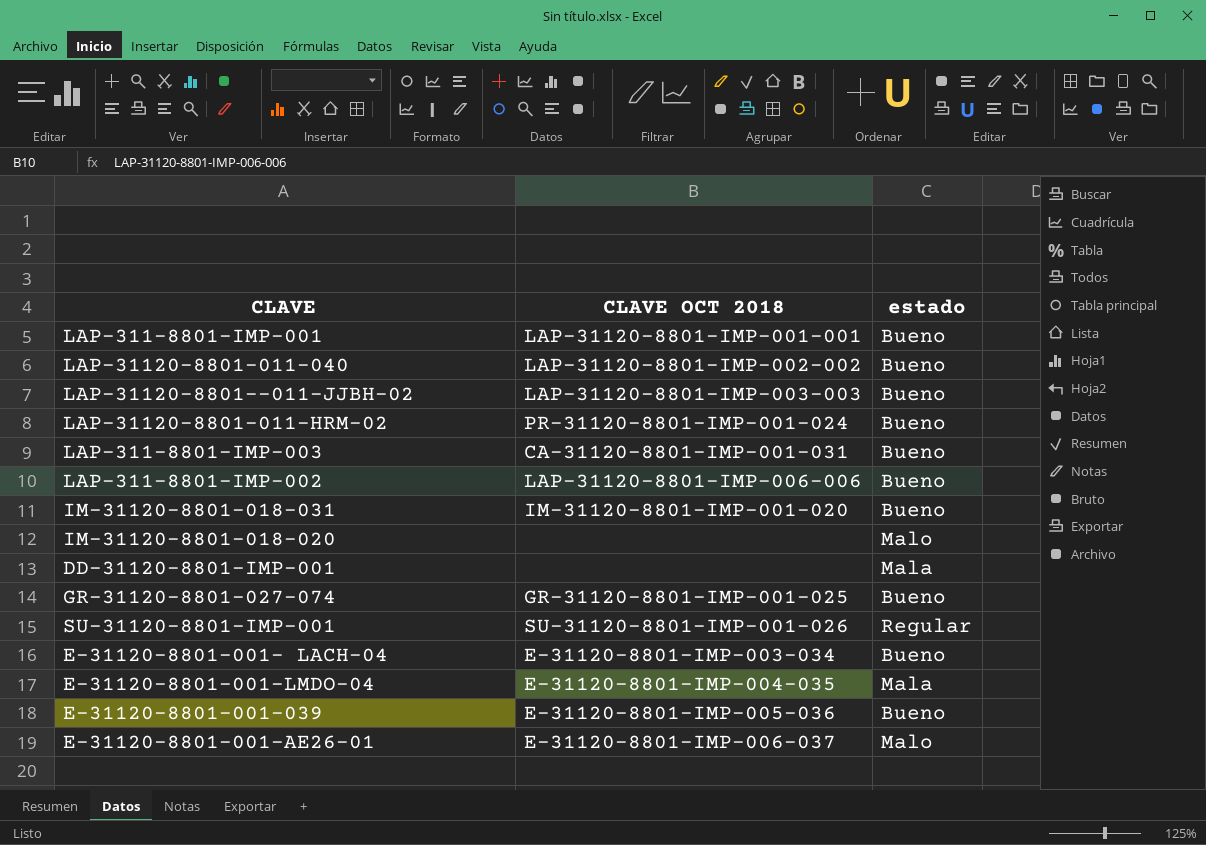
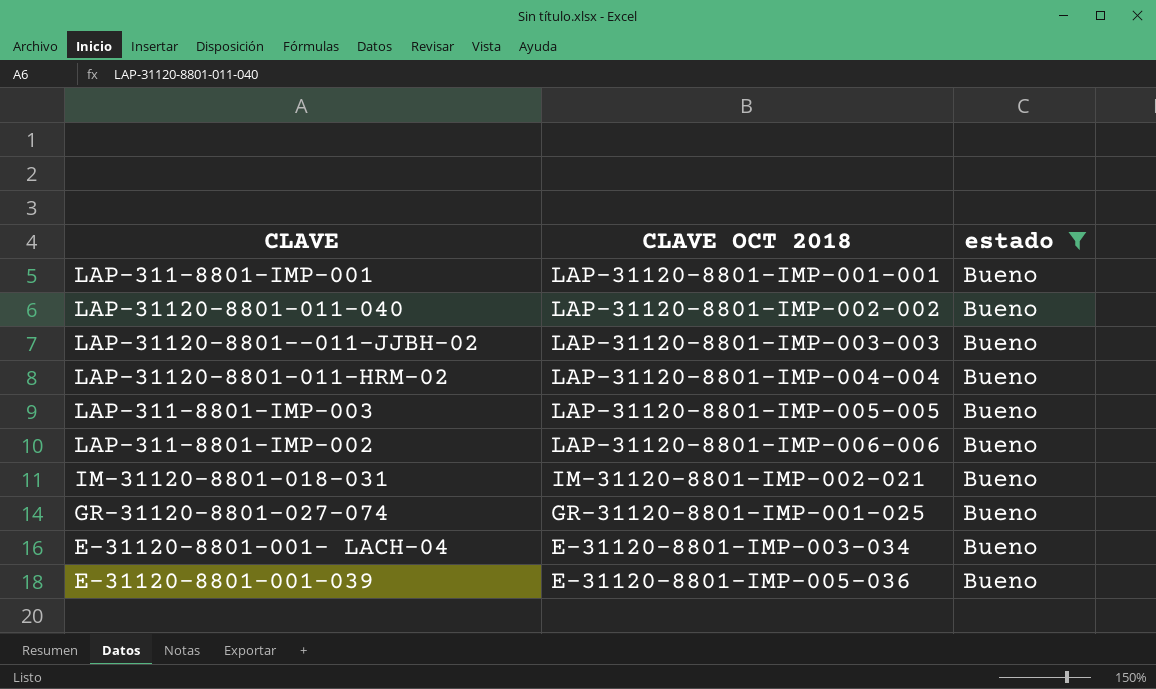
filter: none -> estado = Bueno
LAP-31120-8801-011-HRM-02 | CLAVE OCT 2018: PR-31120-8801-IMP-001-024 -> LAP-31120-8801-IMP-004-004
LAP-311-8801-IMP-003 | CLAVE OCT 2018: CA-31120-8801-IMP-001-031 -> LAP-31120-8801-IMP-005-005
IM-31120-8801-018-031 | CLAVE OCT 2018: IM-31120-8801-IMP-001-020 -> IM-31120-8801-IMP-002-021

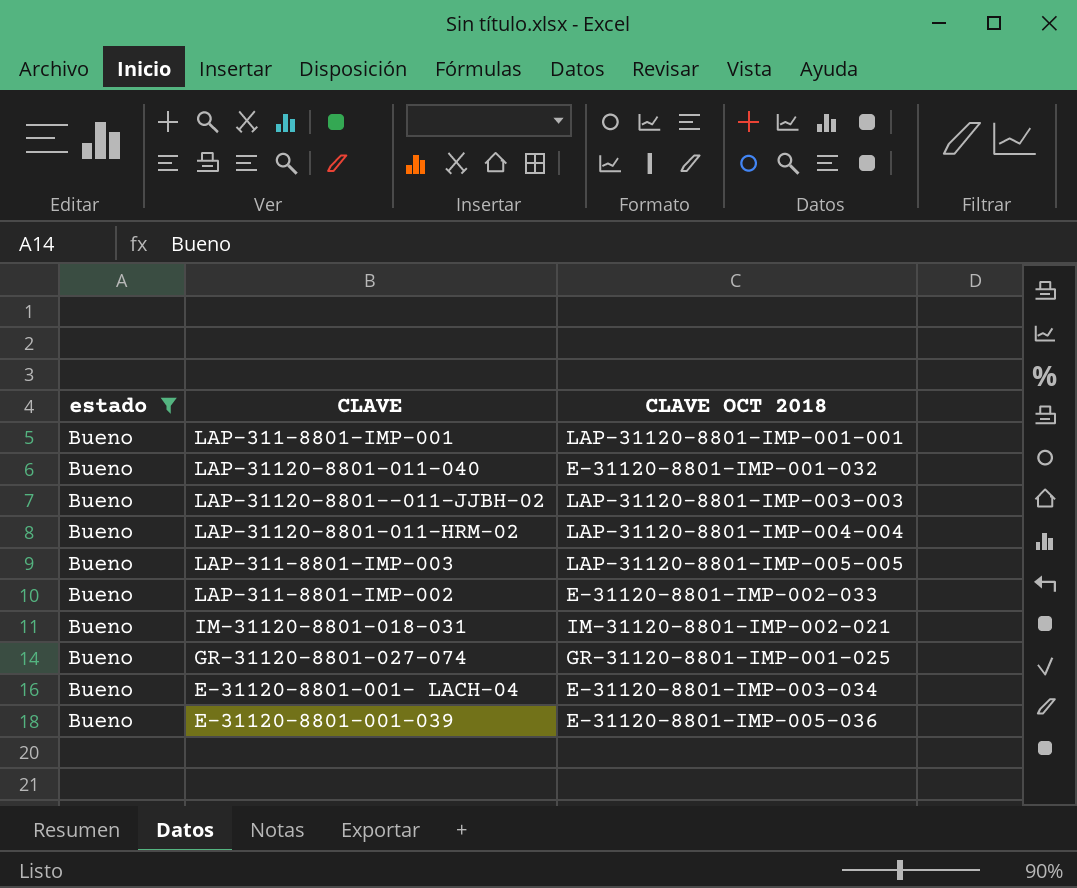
column estado | position: 3 -> 1
LAP-31120-8801-011-040 | CLAVE OCT 2018: LAP-31120-8801-IMP-002-002 -> E-31120-8801-IMP-001-032
LAP-311-8801-IMP-002 | CLAVE OCT 2018: LAP-31120-8801-IMP-006-006 -> E-31120-8801-IMP-002-033

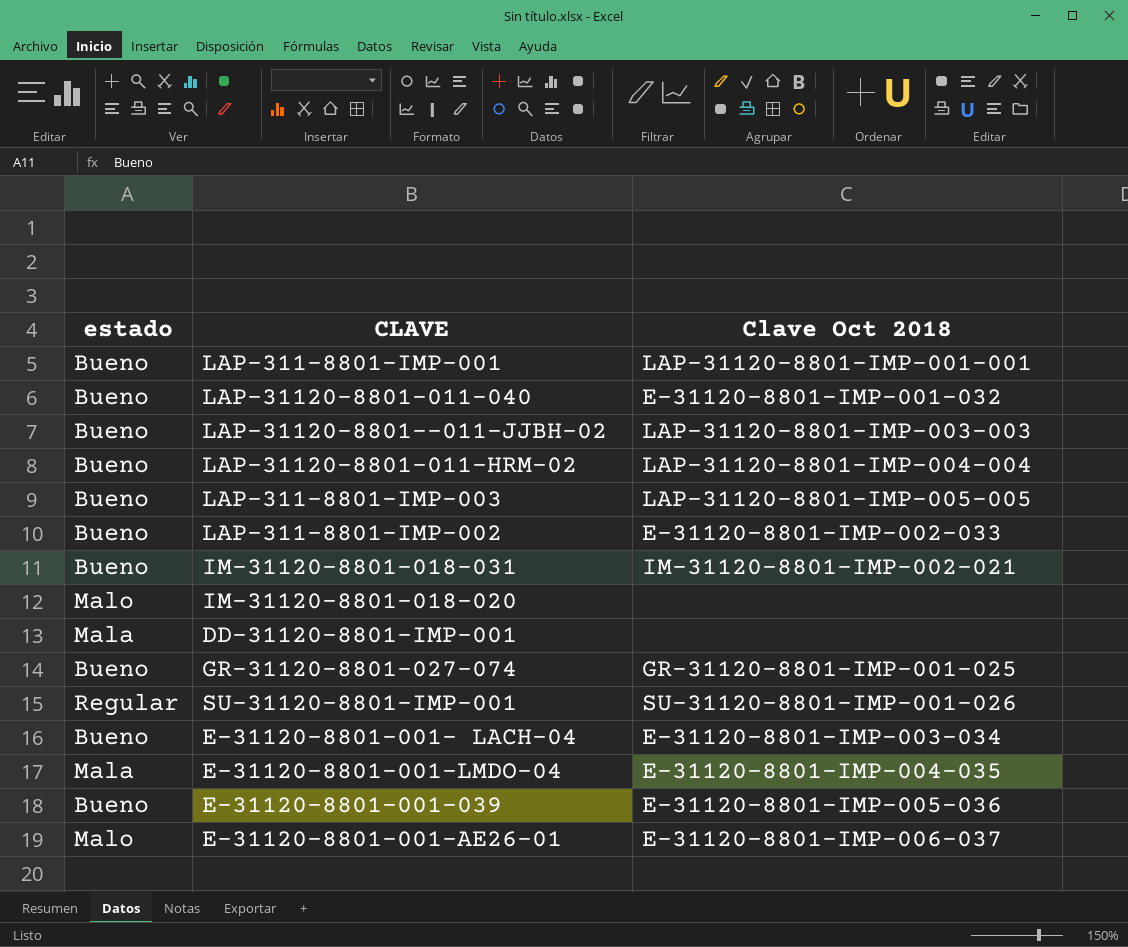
filter: estado = Bueno -> none
column name: CLAVE OCT 2018 -> Clave Oct 2018

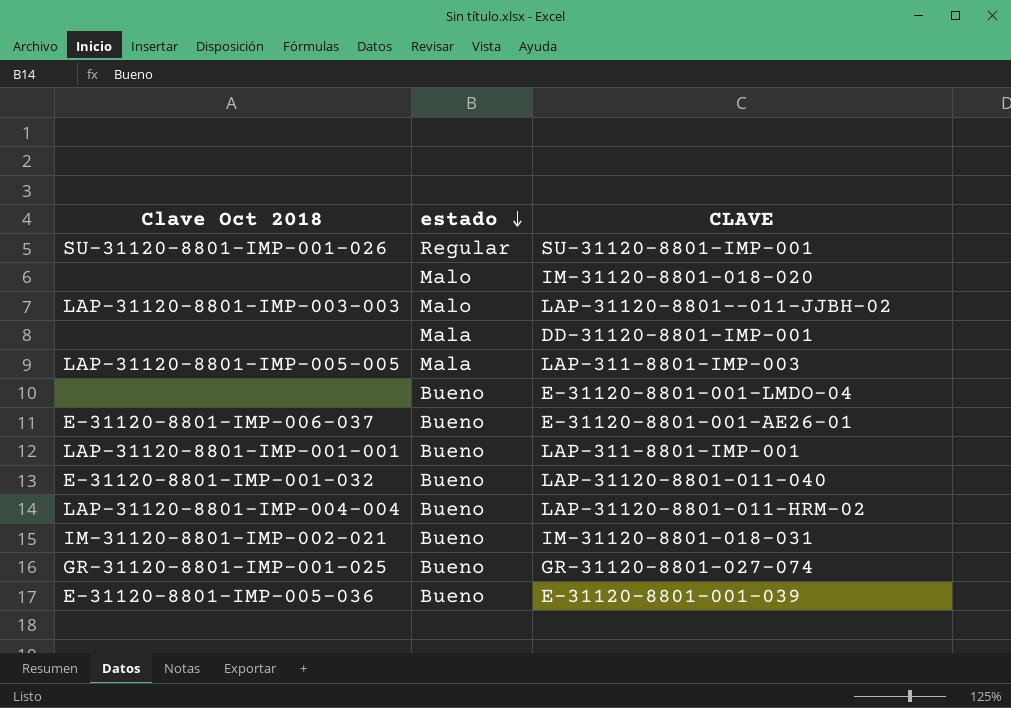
row order: none -> estado descending
column Clave Oct 2018 | position: 3 -> 1
row LAP-311-8801-IMP-002: Bueno | E-31120-8801-IMP-002-033 -> none
row E-31120-8801-001- LACH-04: Bueno | E-31120-8801-IMP-003-034 -> none
LAP-31120-8801--011-JJBH-02 | estado: Bueno -> Malo
LAP-311-8801-IMP-003 | estado: Bueno -> Mala
E-31120-8801-001-LMDO-04 | Clave Oct 2018: E-31120-8801-IMP-004-035 -> none
E-31120-8801-001-LMDO-04 | estado: Mala -> Bueno
E-31120-8801-001-AE26-01 | estado: Malo -> Bueno

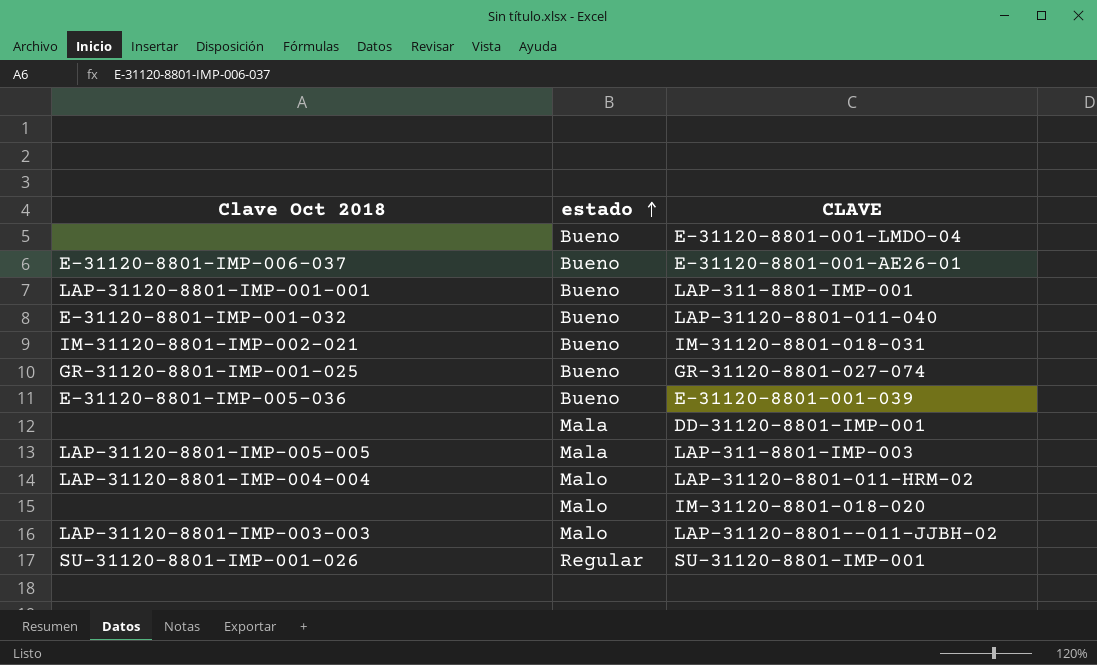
row order: estado descending -> estado ascending
LAP-31120-8801-011-HRM-02 | estado: Bueno -> Malo

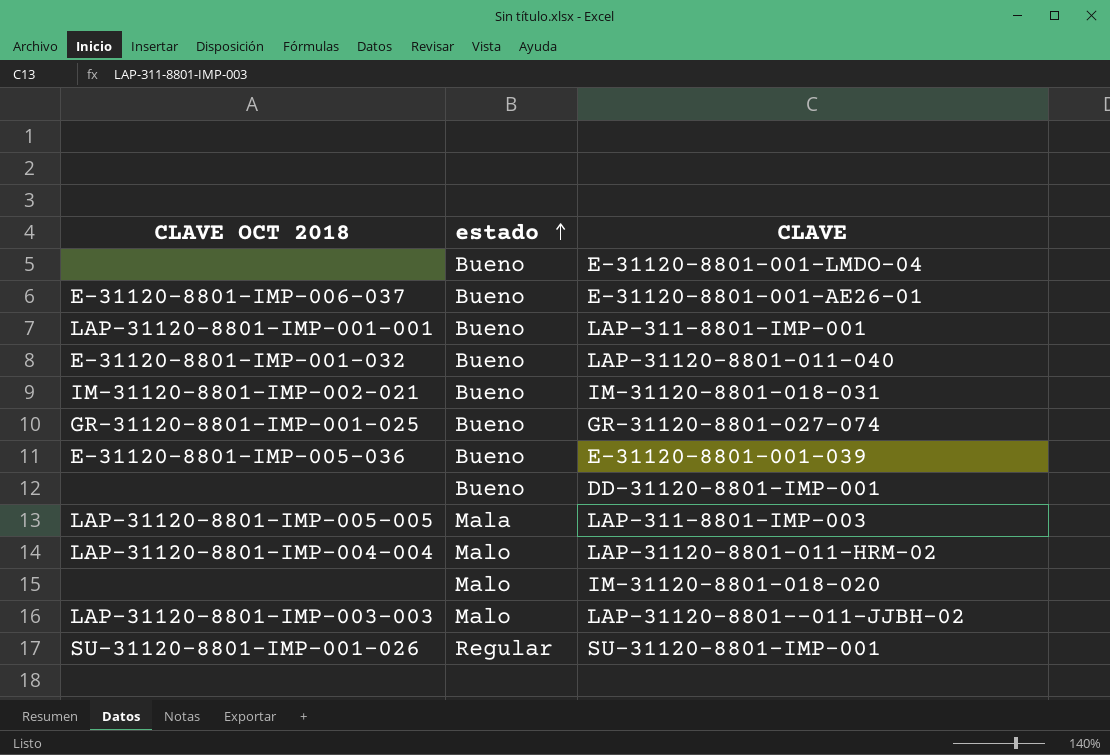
column name: Clave Oct 2018 -> CLAVE OCT 2018
DD-31120-8801-IMP-001 | estado: Mala -> Bueno

